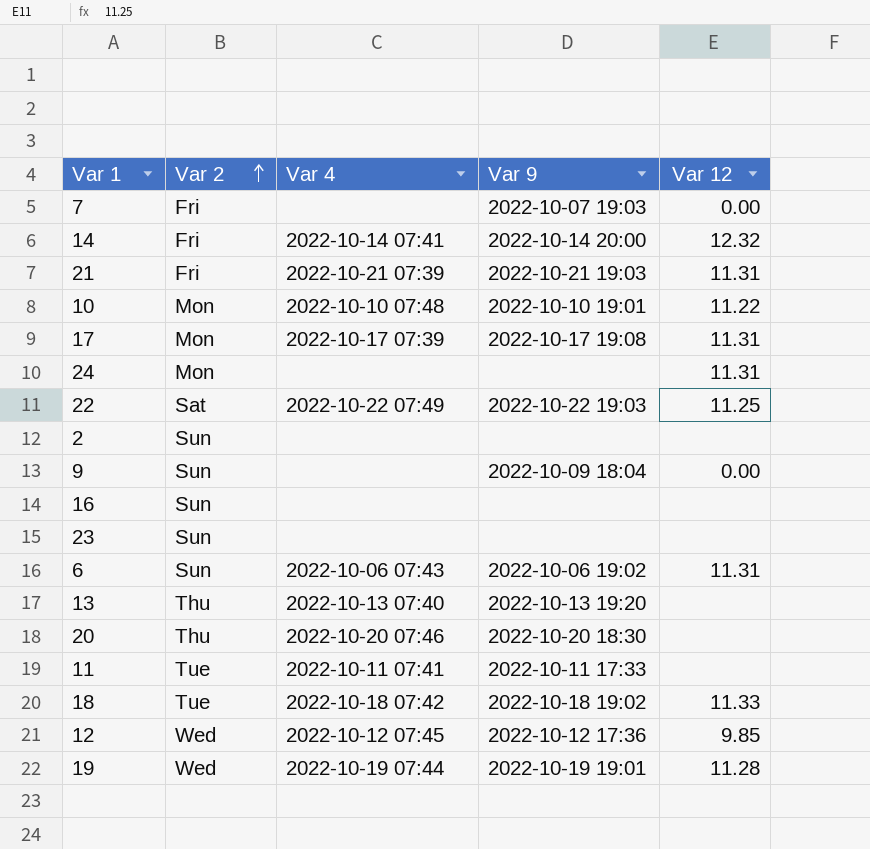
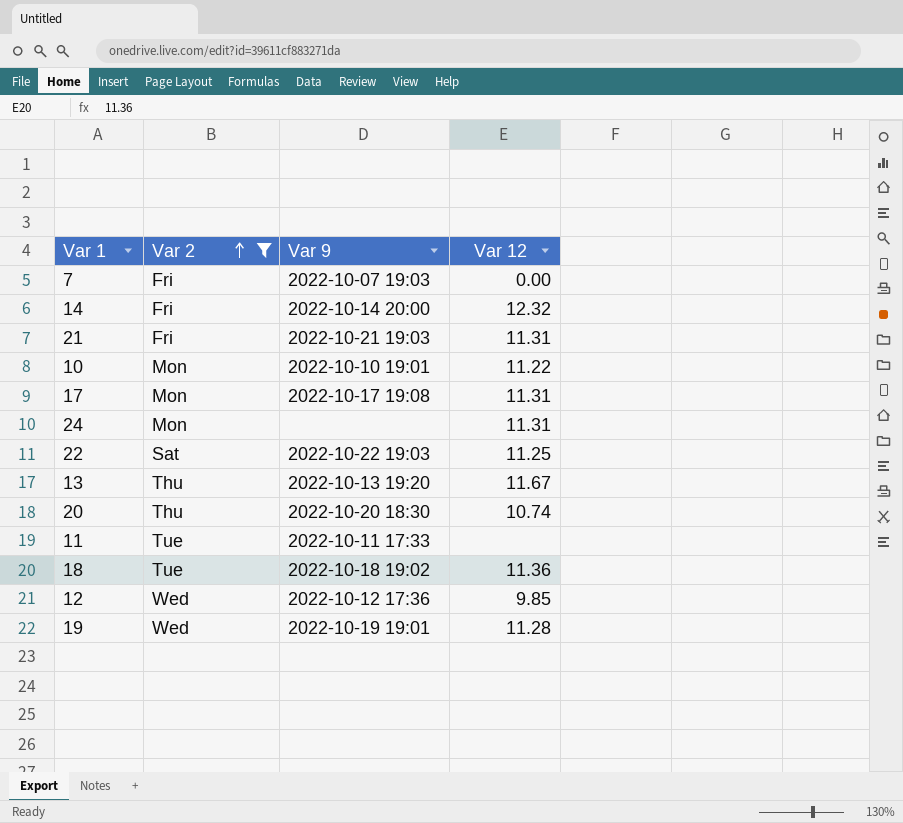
filter: none -> Var 2 != Sun
column Var 4 | position: 3 -> none
13 | Var 12: none -> 11.67
20 | Var 12: none -> 10.74
18 | Var 12: 11.33 -> 11.36

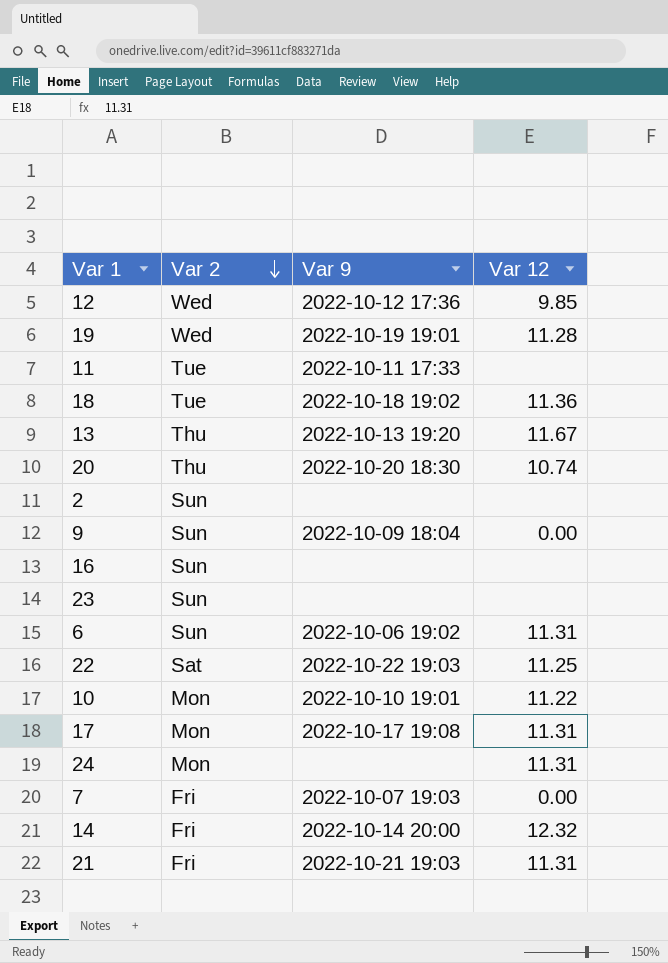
filter: Var 2 != Sun -> none
row order: Var 2 ascending -> Var 2 descending

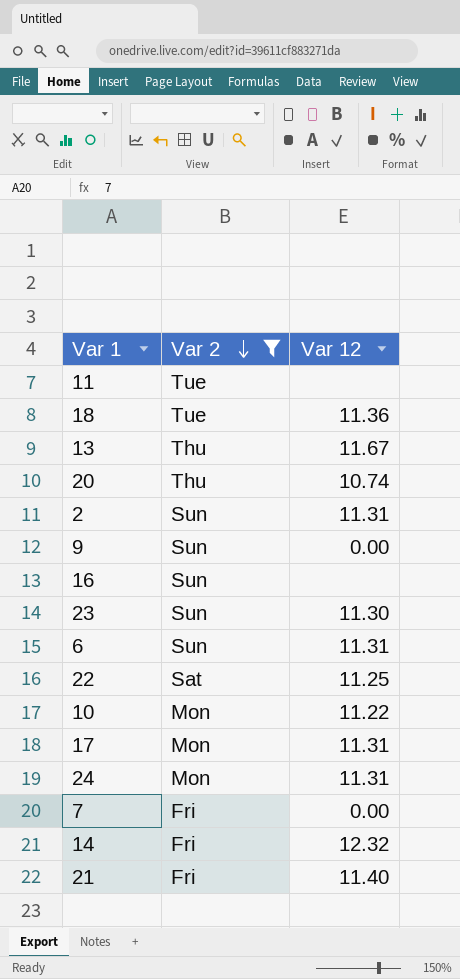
filter: none -> Var 2 != Wed
column Var 9 | position: 3 -> none
2 | Var 12: none -> 11.31
23 | Var 12: none -> 11.30
21 | Var 12: 11.31 -> 11.40

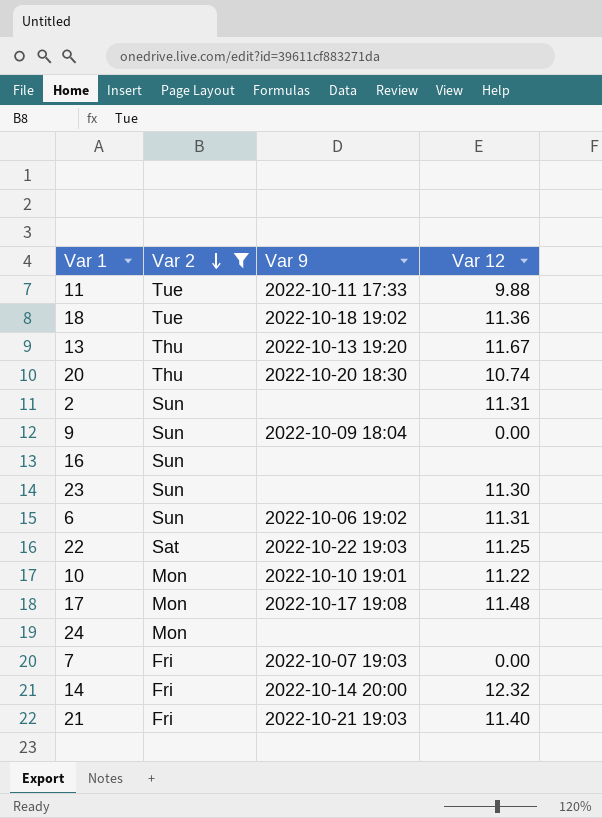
column Var 9 | position: none -> 3
11 | Var 12: none -> 9.88
17 | Var 12: 11.31 -> 11.48
24 | Var 12: 11.31 -> none

